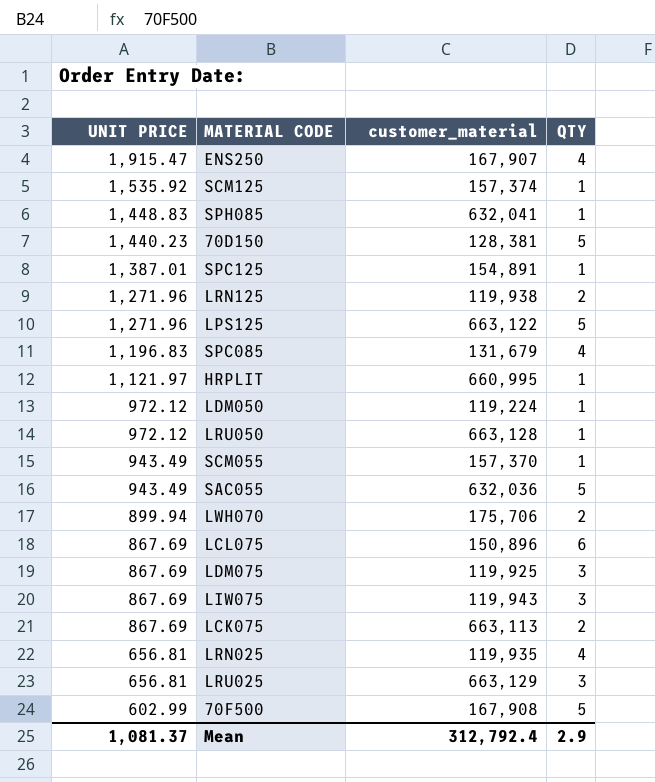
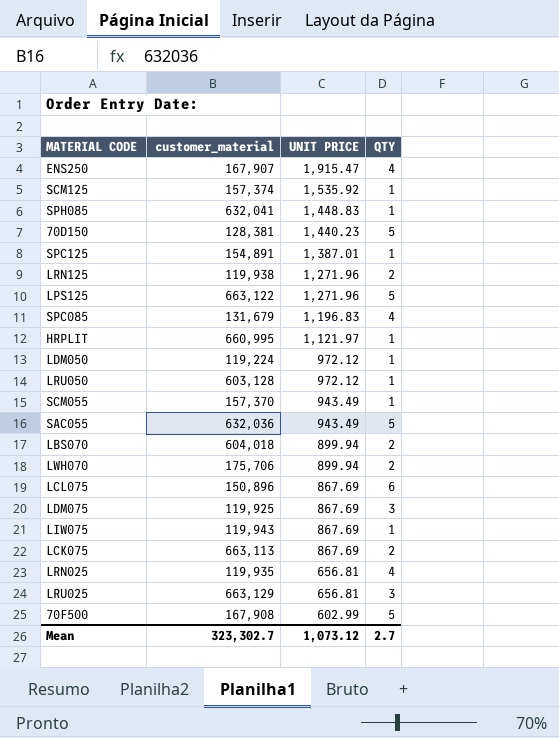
column UNIT PRICE | position: 1 -> 3
LRU050 | customer_material: 663,128 -> 603,128
row LBS070: none -> 604,018 | 899.94 | 2
LIW075 | QTY: 3 -> 1
Mean | customer_material: 312,792.4 -> 323,302.7
Mean | UNIT PRICE: 1,081.37 -> 1,073.12
Mean | QTY: 2.9 -> 2.7

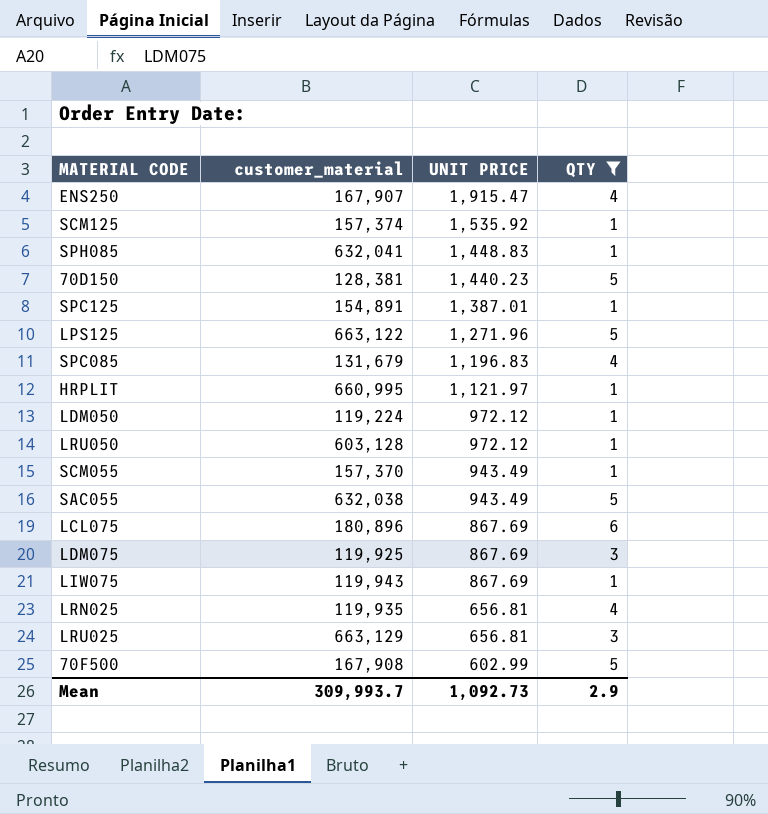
filter: none -> QTY != 2
SAC055 | customer_material: 632,036 -> 632,038
LCL075 | customer_material: 150,896 -> 180,896
Mean | customer_material: 323,302.7 -> 309,993.7
Mean | UNIT PRICE: 1,073.12 -> 1,092.73
Mean | QTY: 2.7 -> 2.9

